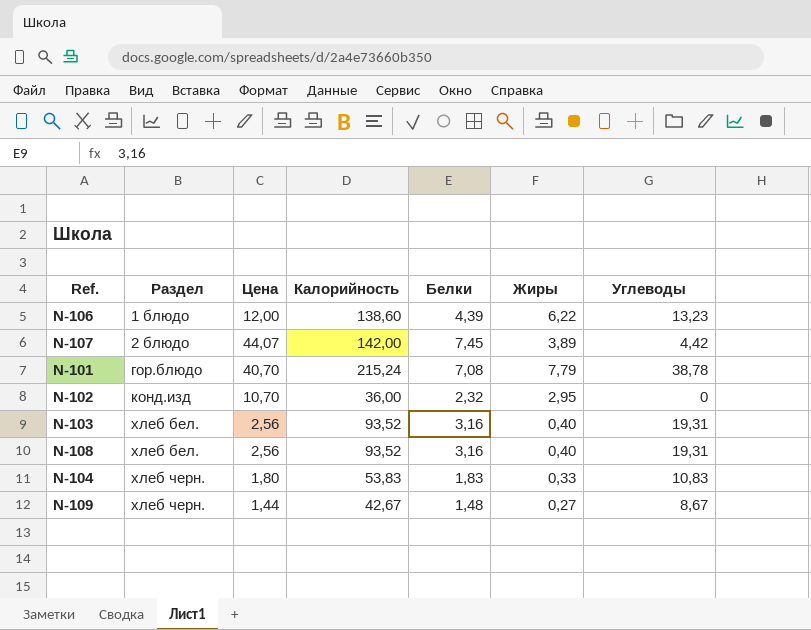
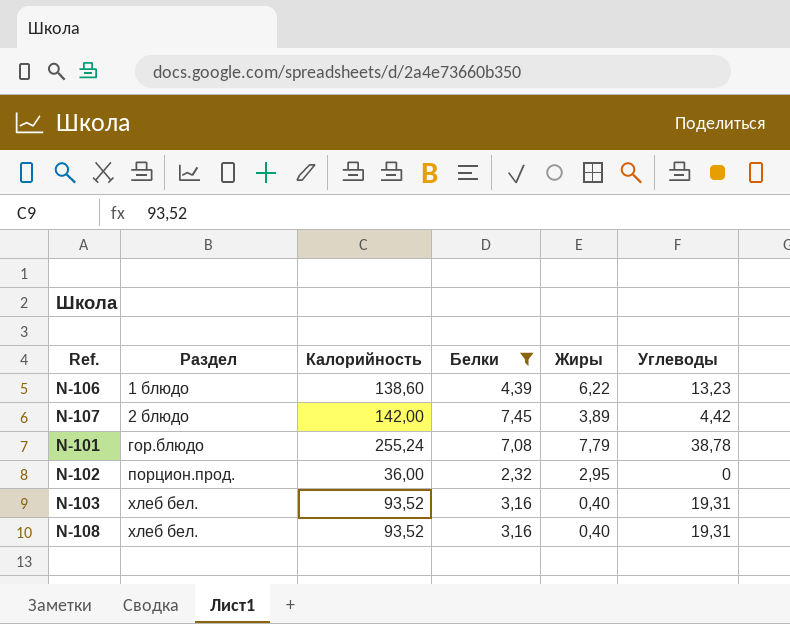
filter: none -> Белки >= 2,32
column Цена | position: 3 -> none
N-101 | Калорийность: 215,24 -> 255,24
N-102 | Раздел: конд.изд -> порцион.прод.

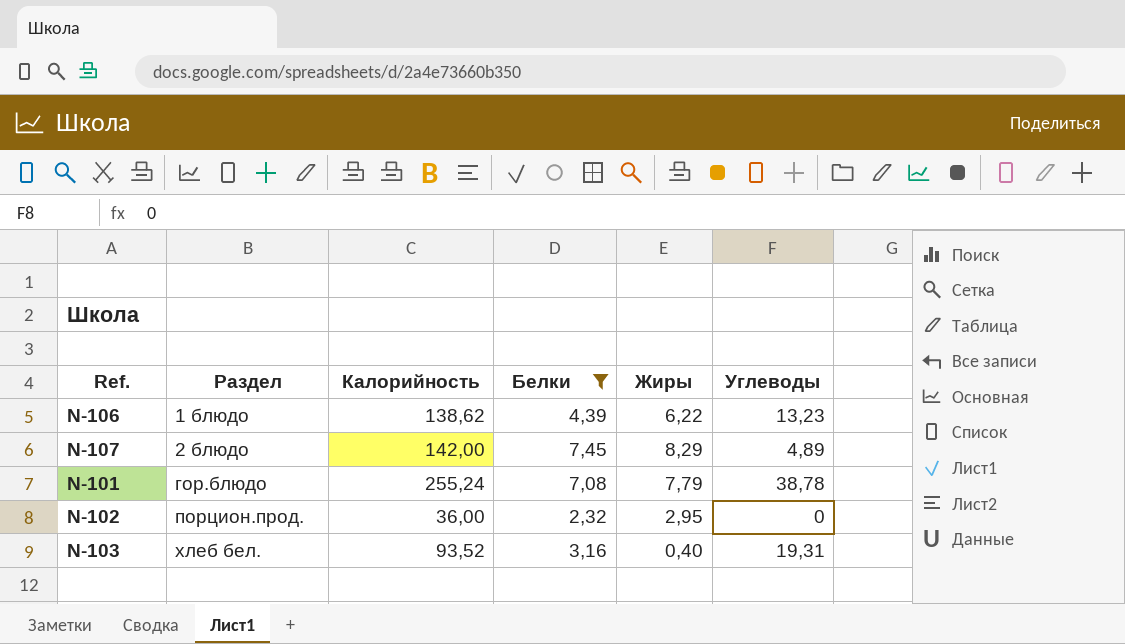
row N-108: хлеб бел. | 93,52 | 3,16 | 0,40 | 19,31 -> none
N-106 | Калорийность: 138,60 -> 138,62
N-107 | Жиры: 3,89 -> 8,29
N-107 | Углеводы: 4,42 -> 4,89

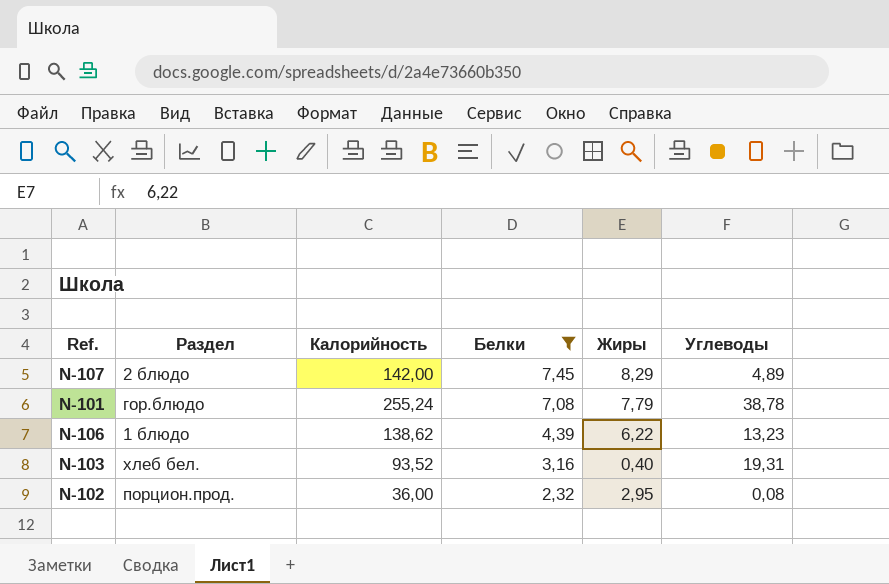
row order: Раздел ascending -> Белки descending
N-102 | Углеводы: 0 -> 0,08

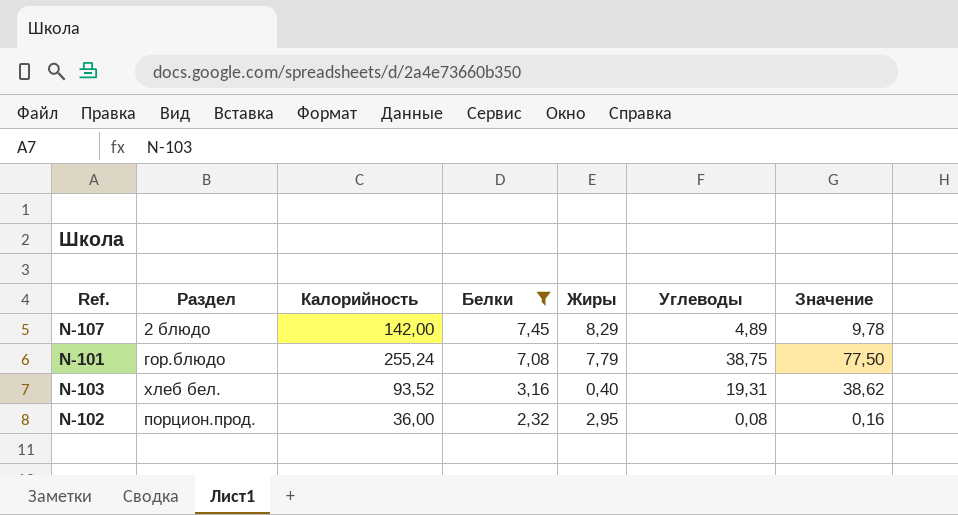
column Значение | formula: none -> [Углеводы] * 2
row N-106: 1 блюдо | 138,62 | 4,39 | 6,22 | 13,23 -> none
N-101 | Углеводы: 38,78 -> 38,75

